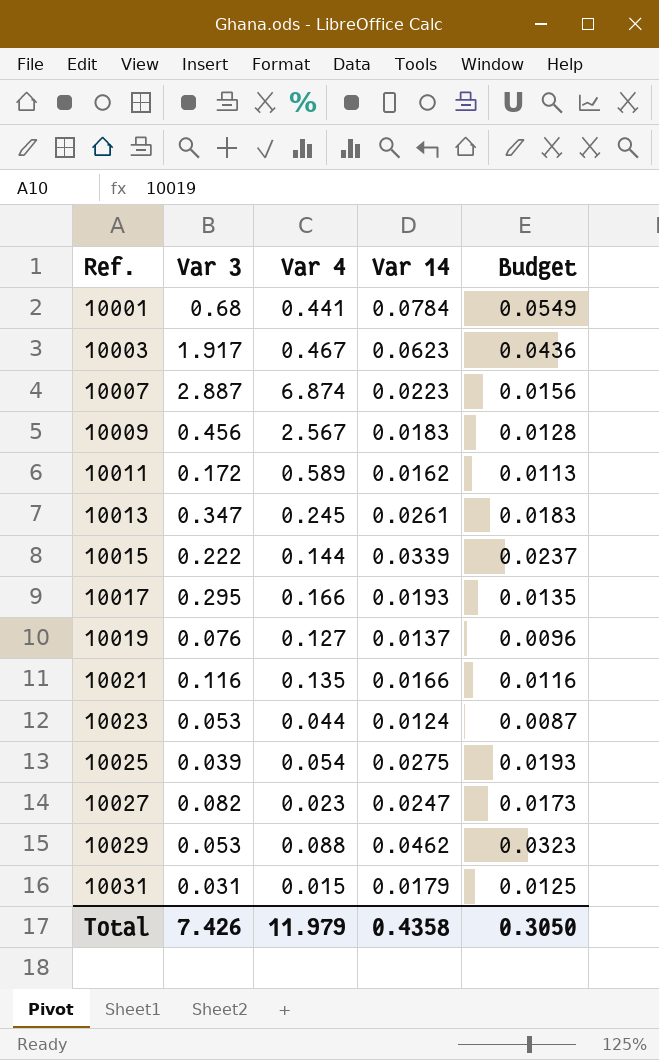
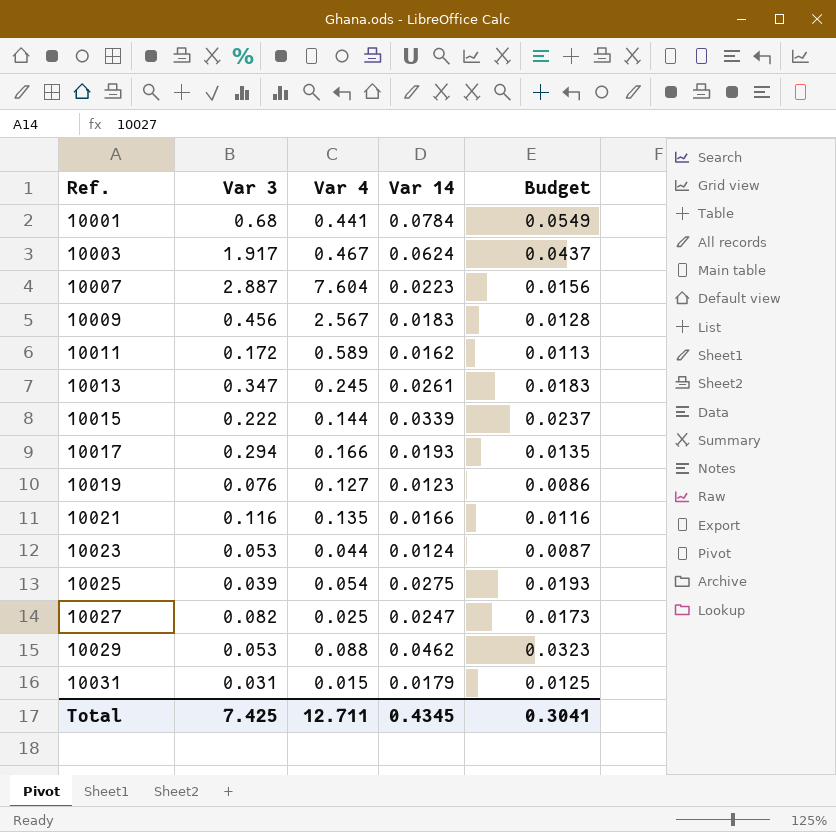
10003 | Var 14: 0.0623 -> 0.0624
10003 | Budget: 0.0436 -> 0.0437
10007 | Var 4: 6.874 -> 7.604
10017 | Var 3: 0.295 -> 0.294
10019 | Var 14: 0.0137 -> 0.0123
10019 | Budget: 0.0096 -> 0.0086
10027 | Var 4: 0.023 -> 0.025
Total | Var 3: 7.426 -> 7.425
Total | Var 4: 11.979 -> 12.711
Total | Var 14: 0.4358 -> 0.4345
Total | Budget: 0.3050 -> 0.3041

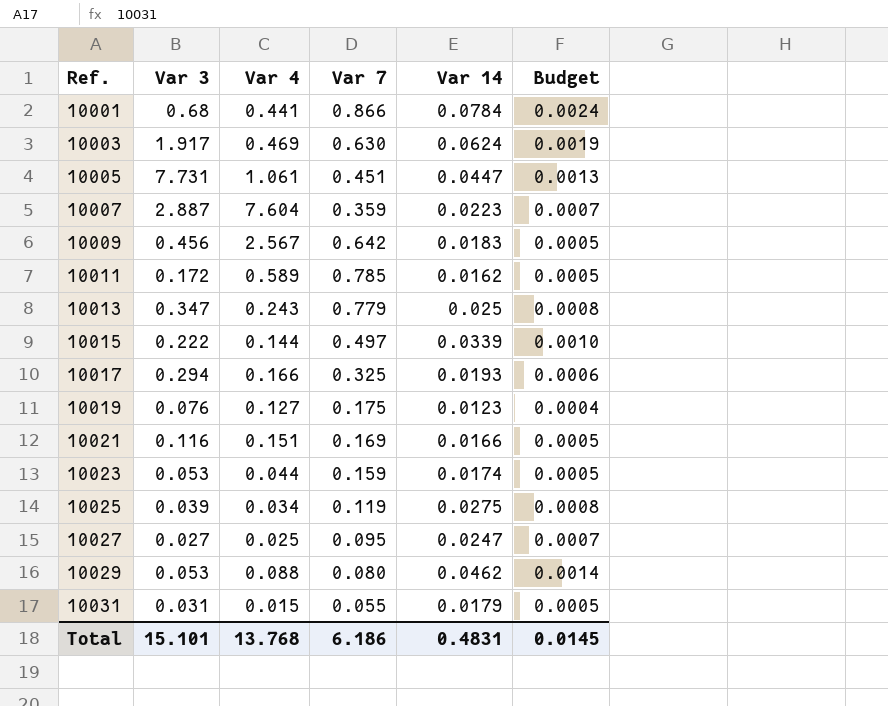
column Var 7 | position: none -> 4
column Budget | formula: [Var 14] * 0.7 -> [Var 14] * 0.03
10003 | Var 4: 0.467 -> 0.469
row 10005: none -> 7.731 | 1.061 | 0.451 | 0.0447 | 0.0013
10013 | Var 4: 0.245 -> 0.243
10013 | Var 14: 0.0261 -> 0.025
10021 | Var 4: 0.135 -> 0.151
10023 | Var 14: 0.0124 -> 0.0174
10025 | Var 4: 0.054 -> 0.034
10027 | Var 3: 0.082 -> 0.027
Total | Var 3: 7.425 -> 15.101
Total | Var 4: 12.711 -> 13.768
Total | Var 14: 0.4345 -> 0.4831
Total | Budget: 0.3041 -> 0.0145

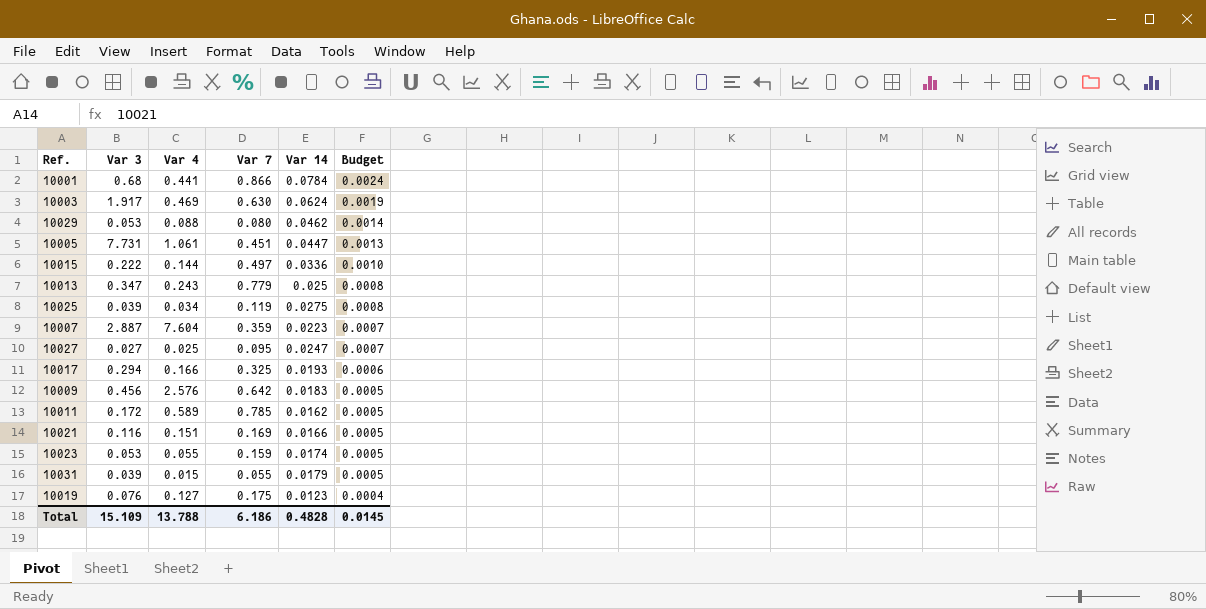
row order: Ref. ascending -> Budget descending
10015 | Var 14: 0.0339 -> 0.0336
10009 | Var 4: 2.567 -> 2.576
10023 | Var 4: 0.044 -> 0.055
10031 | Var 3: 0.031 -> 0.039
Total | Var 3: 15.101 -> 15.109
Total | Var 4: 13.768 -> 13.788
Total | Var 14: 0.4831 -> 0.4828

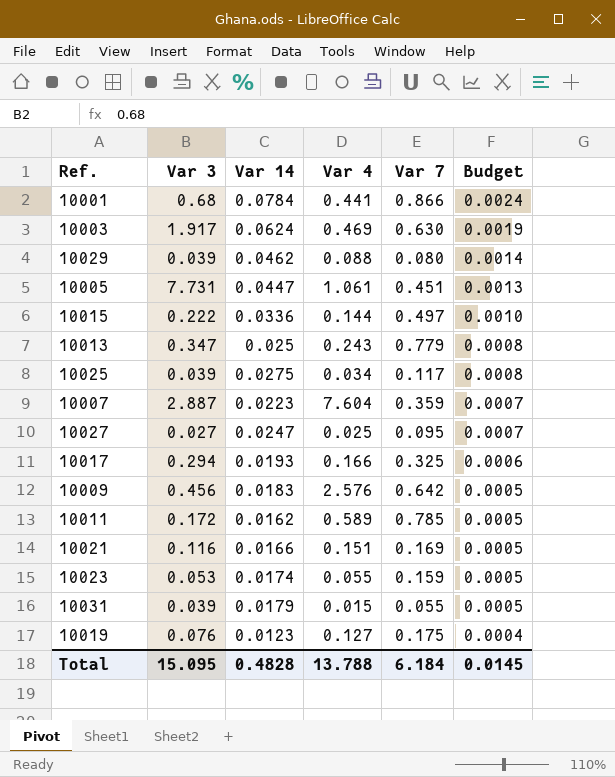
column Var 14 | position: 5 -> 3
10029 | Var 3: 0.053 -> 0.039
10025 | Var 7: 0.119 -> 0.117
Total | Var 3: 15.109 -> 15.095
Total | Var 7: 6.186 -> 6.184

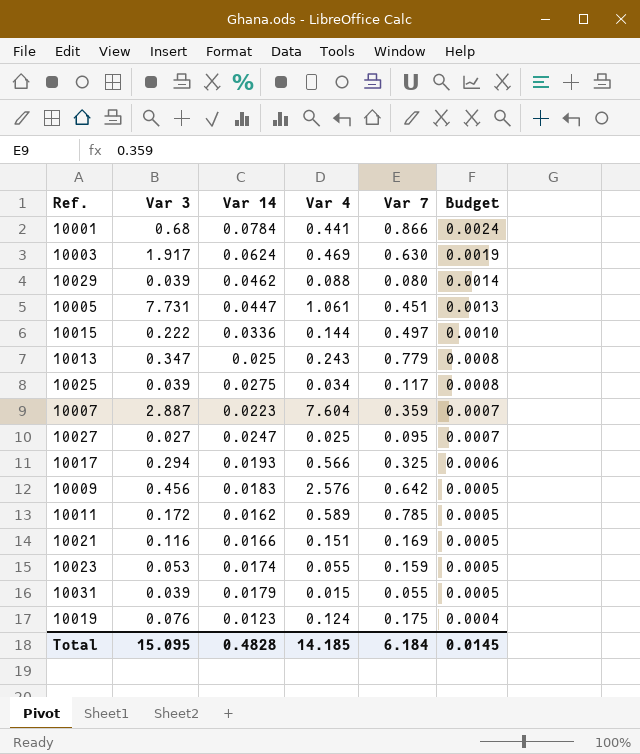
10017 | Var 4: 0.166 -> 0.566
10019 | Var 4: 0.127 -> 0.124
Total | Var 4: 13.788 -> 14.185

